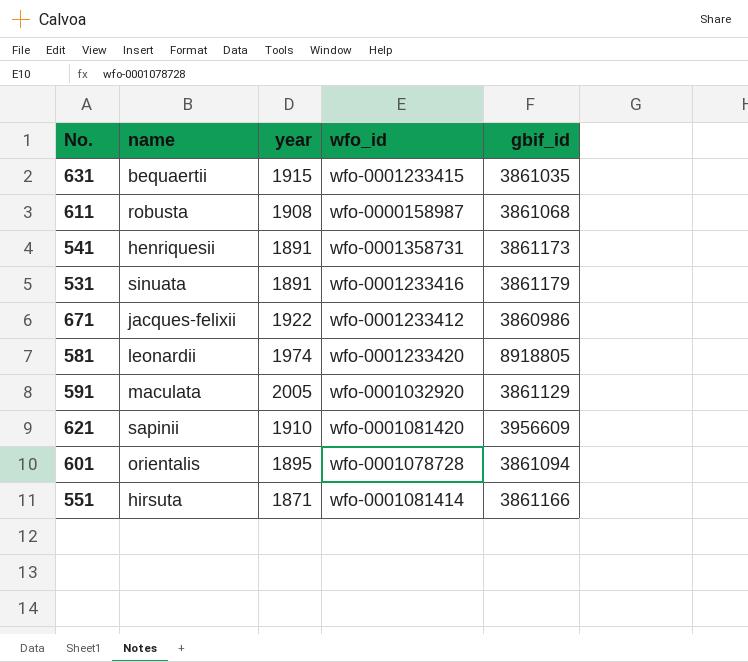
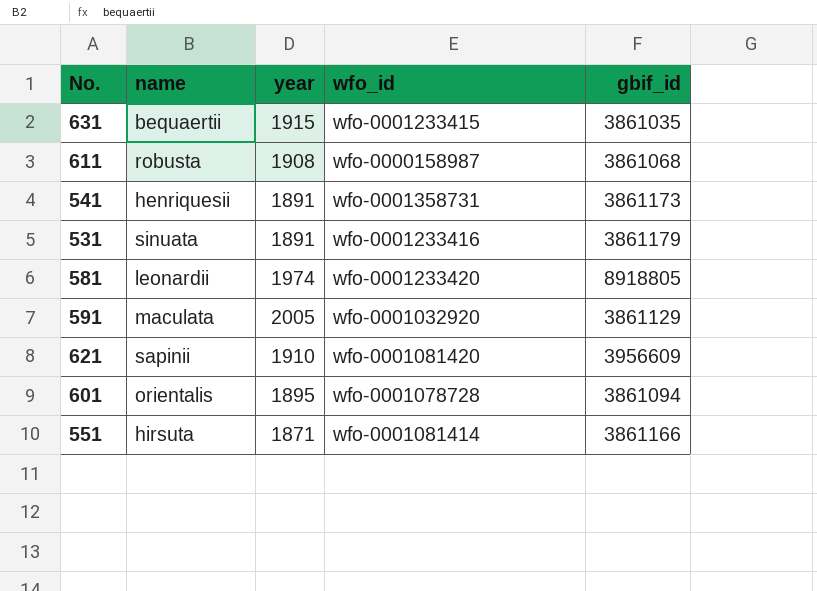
row 671: jacques-felixii | 1922 | wfo-0001233412 | 3860986 -> none

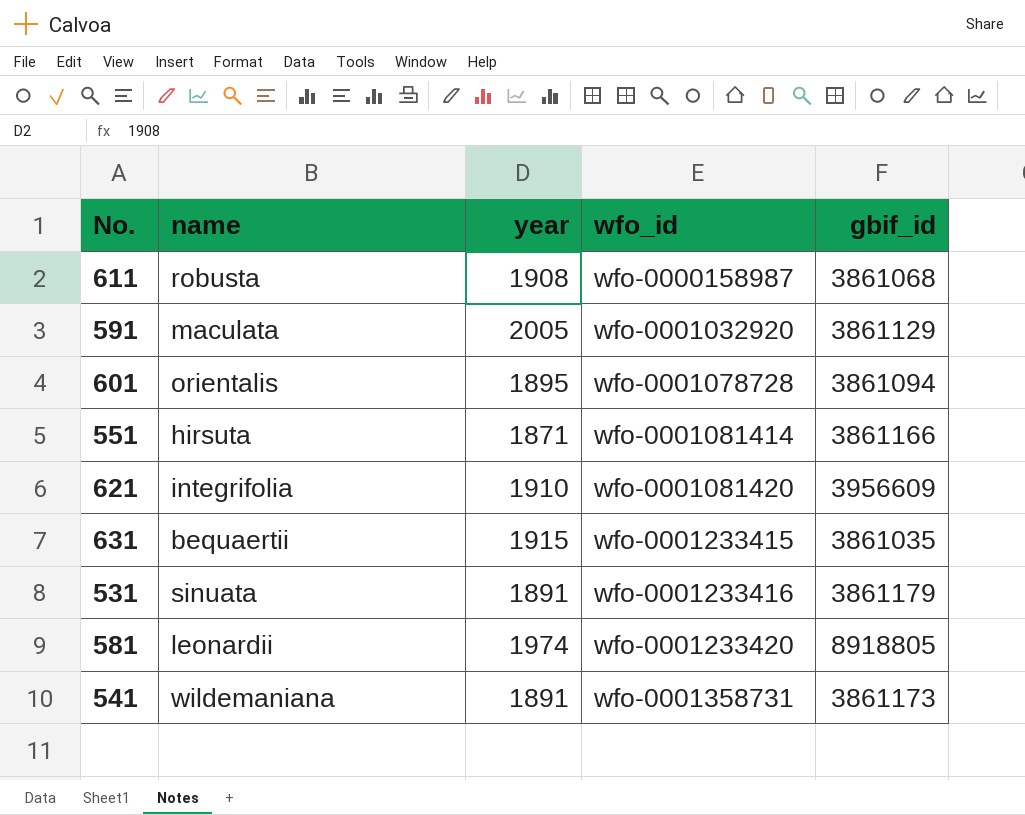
row order: none -> wfo_id ascending
621 | name: sapinii -> integrifolia
541 | name: henriquesii -> wildemaniana

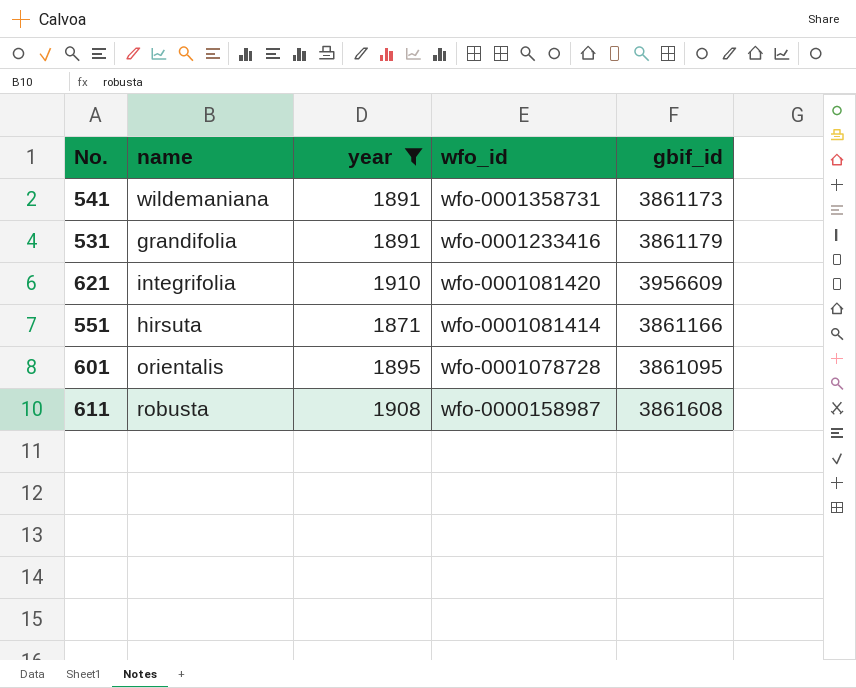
filter: none -> year <= 1910
row order: wfo_id ascending -> wfo_id descending
531 | name: sinuata -> grandifolia
601 | gbif_id: 3861094 -> 3861095
611 | gbif_id: 3861068 -> 3861608

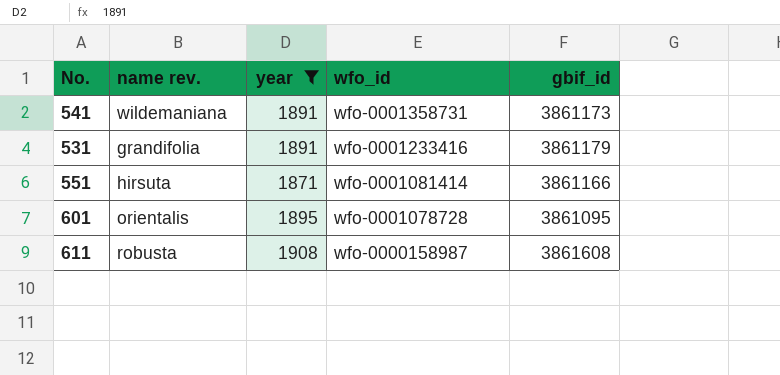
column name: name -> name rev.
row 621: integrifolia | 1910 | wfo-0001081420 | 3956609 -> none

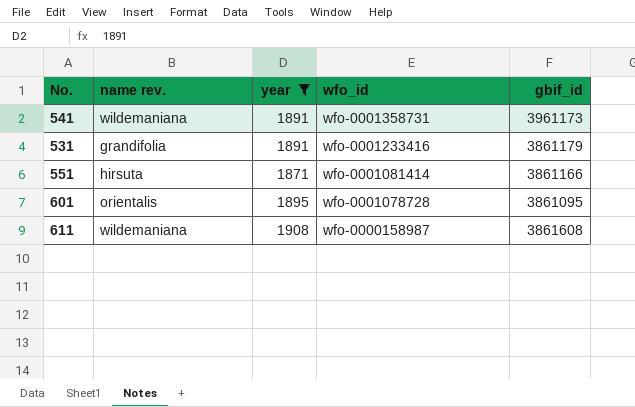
541 | gbif_id: 3861173 -> 3961173
611 | name rev.: robusta -> wildemaniana

